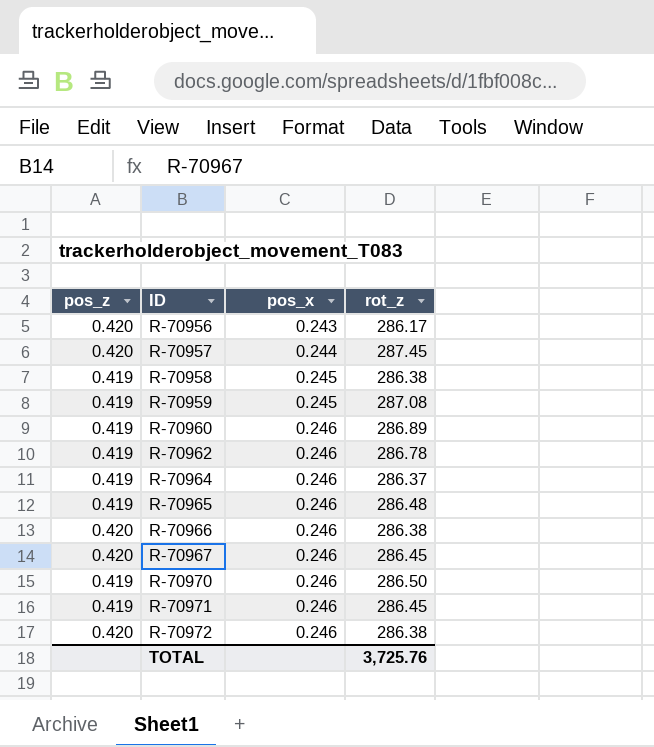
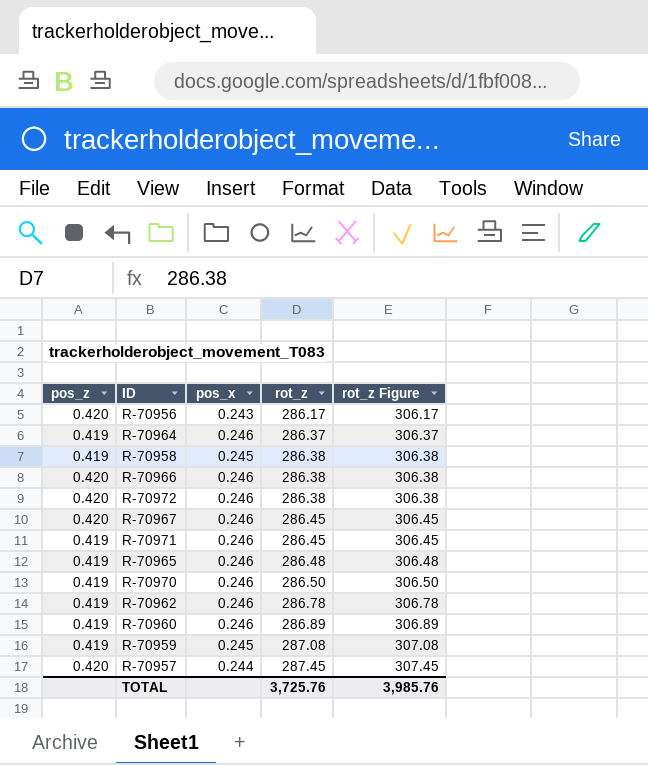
row order: ID ascending -> rot_z ascending
column rot_z Figure | formula: none -> [rot_z] + 20

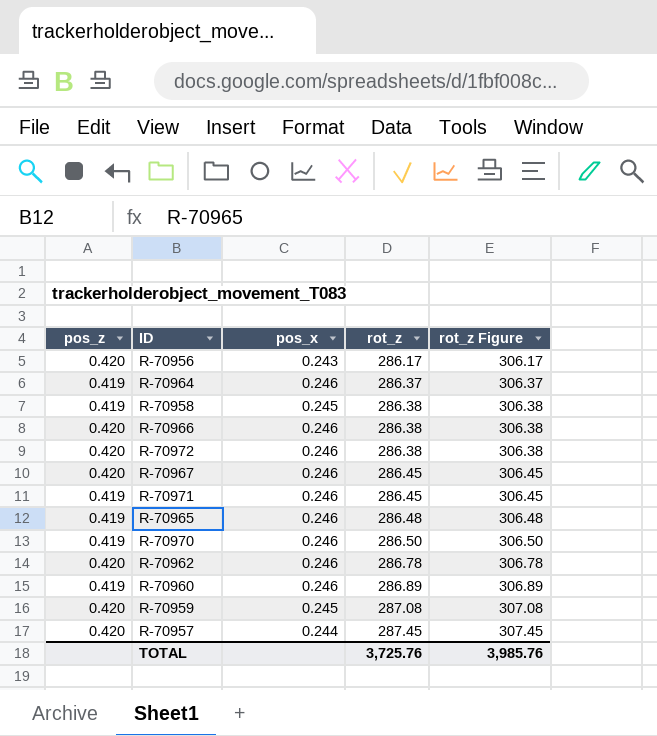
R-70962 | pos_z: 0.419 -> 0.420
R-70959 | pos_z: 0.419 -> 0.420

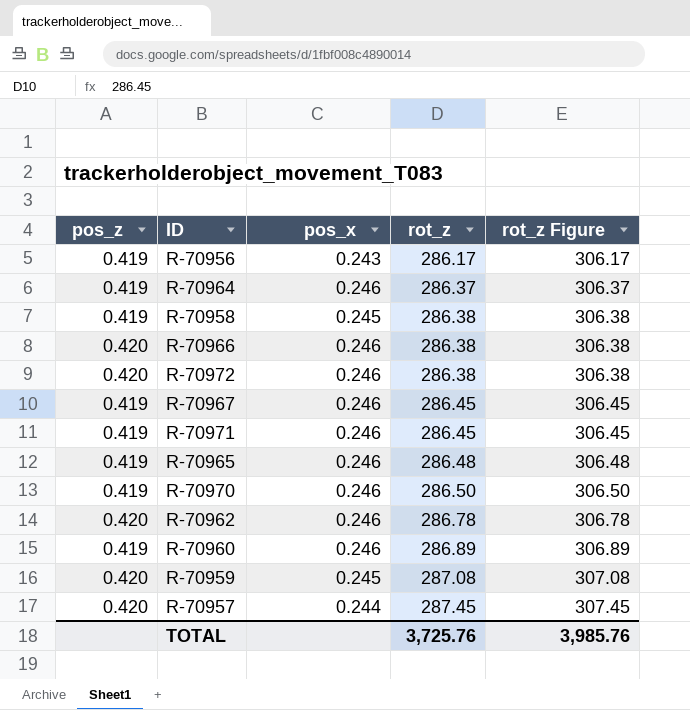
R-70956 | pos_z: 0.420 -> 0.419
R-70967 | pos_z: 0.420 -> 0.419

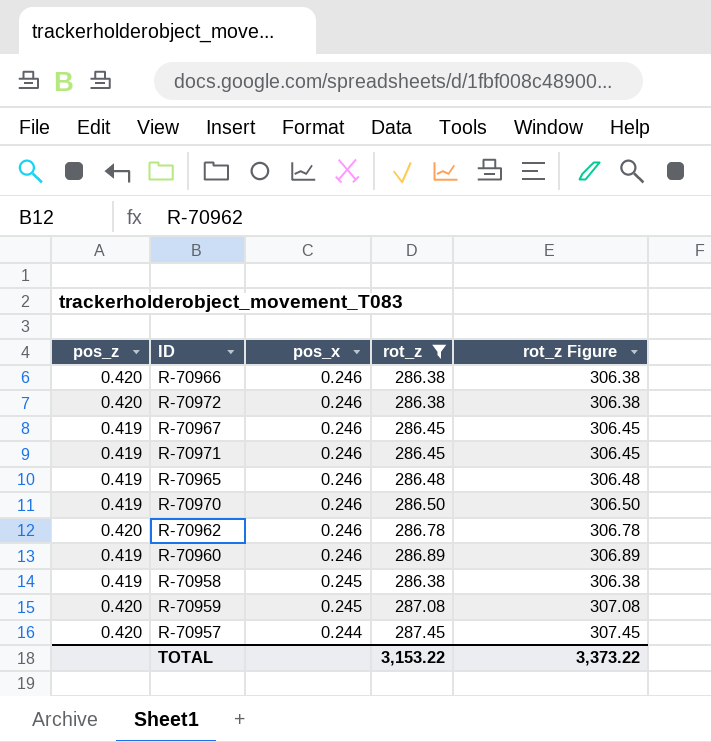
filter: none -> rot_z >= 286.38
row order: rot_z ascending -> pos_x descending
TOTAL | rot_z: 3,725.76 -> 3,153.22
TOTAL | rot_z Figure: 3,985.76 -> 3,373.22

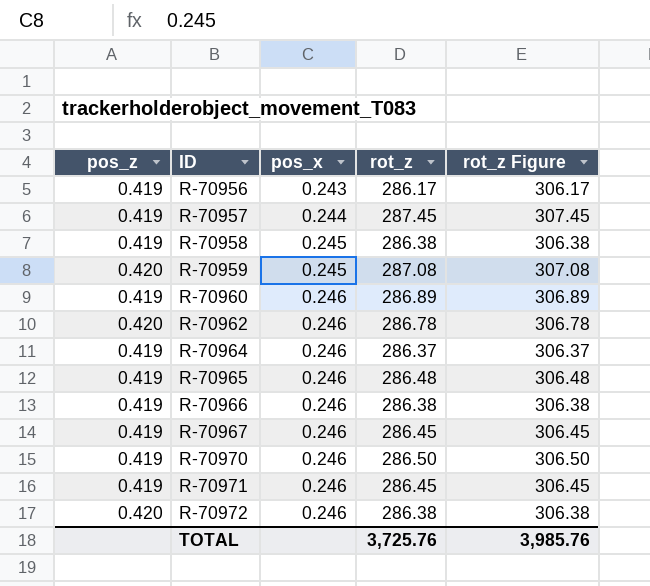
filter: rot_z >= 286.38 -> none
row order: pos_x descending -> ID ascending
R-70957 | pos_z: 0.420 -> 0.419
R-70966 | pos_z: 0.420 -> 0.419
TOTAL | rot_z: 3,153.22 -> 3,725.76
TOTAL | rot_z Figure: 3,373.22 -> 3,985.76

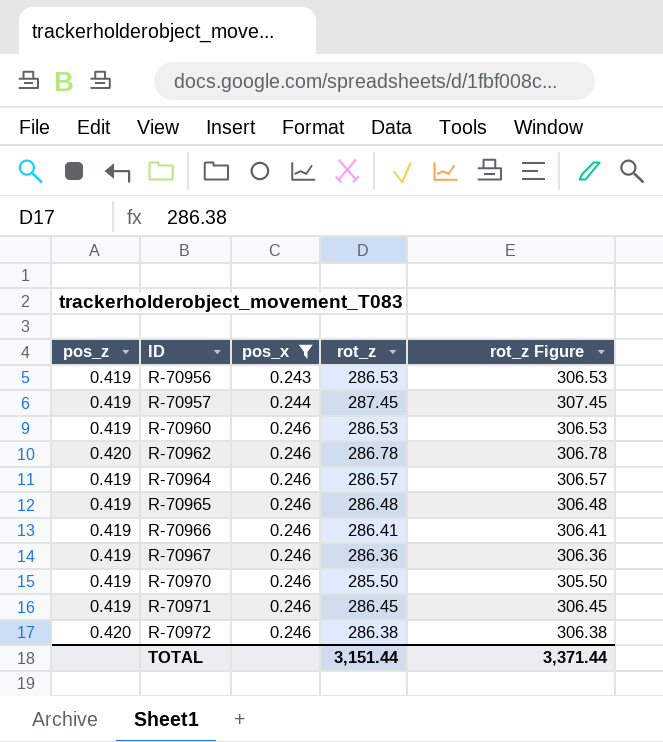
filter: none -> pos_x != 0.245
R-70956 | rot_z: 286.17 -> 286.53
R-70956 | rot_z Figure: 306.17 -> 306.53
R-70960 | rot_z: 286.89 -> 286.53
R-70960 | rot_z Figure: 306.89 -> 306.53
R-70964 | rot_z: 286.37 -> 286.57
R-70964 | rot_z Figure: 306.37 -> 306.57
R-70966 | rot_z: 286.38 -> 286.41
R-70966 | rot_z Figure: 306.38 -> 306.41
R-70967 | rot_z: 286.45 -> 286.36
R-70967 | rot_z Figure: 306.45 -> 306.36
R-70970 | rot_z: 286.50 -> 285.50
R-70970 | rot_z Figure: 306.50 -> 305.50
TOTAL | rot_z: 3,725.76 -> 3,151.44
TOTAL | rot_z Figure: 3,985.76 -> 3,371.44

